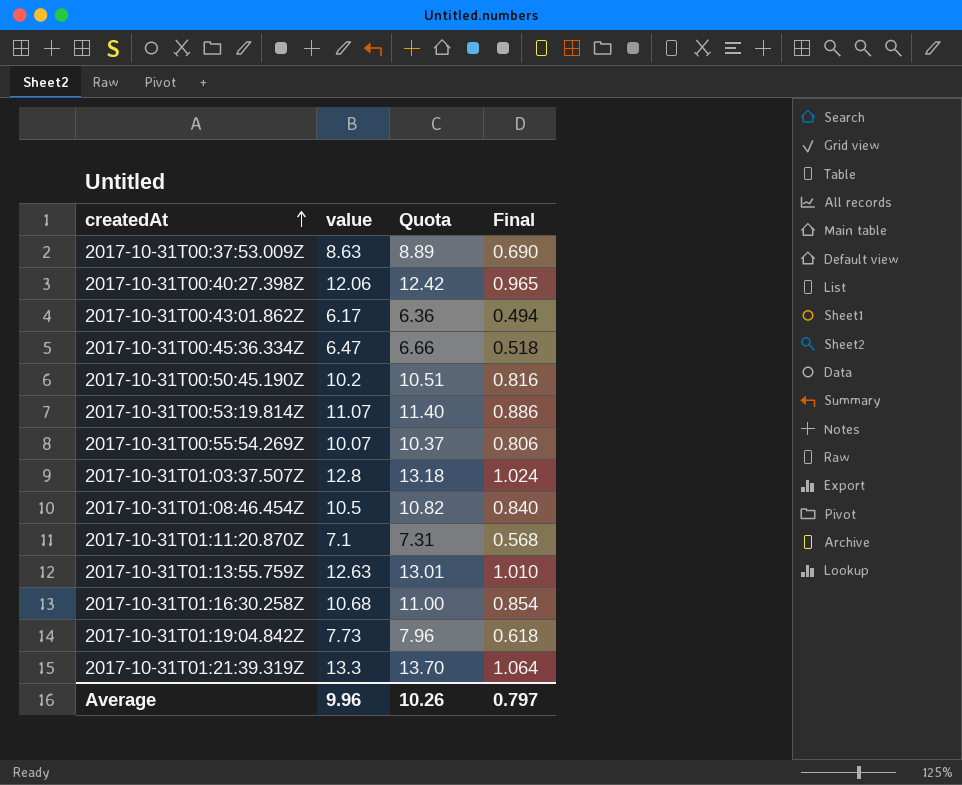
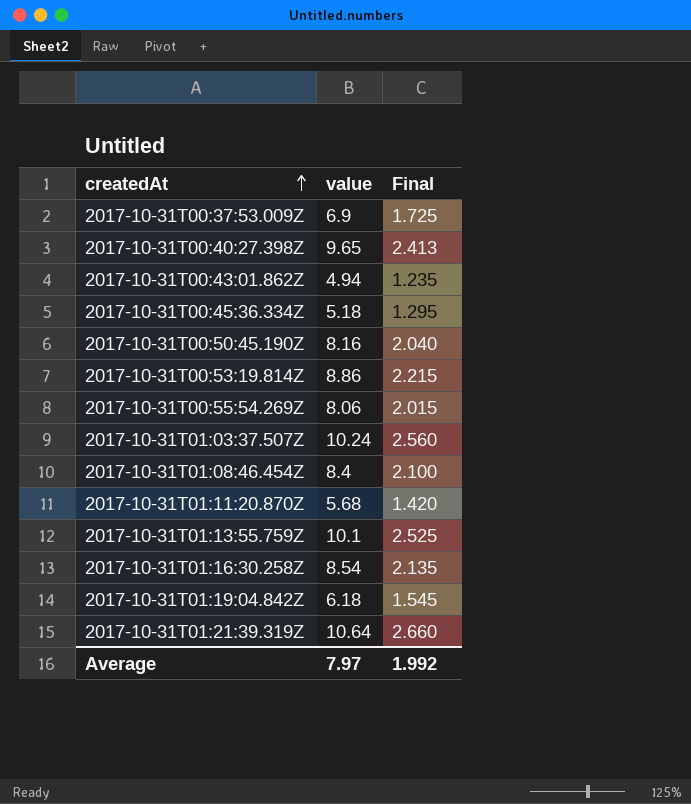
column Quota | formula: [value] * 1.03 -> none
column Final | formula: [value] * 0.08 -> [value] * 0.25
2017-10-31T00:37:53.009Z | value: 8.63 -> 6.9
2017-10-31T00:40:27.398Z | value: 12.06 -> 9.65
2017-10-31T00:43:01.862Z | value: 6.17 -> 4.94
2017-10-31T00:45:36.334Z | value: 6.47 -> 5.18
2017-10-31T00:50:45.190Z | value: 10.2 -> 8.16
2017-10-31T00:53:19.814Z | value: 11.07 -> 8.86
2017-10-31T00:55:54.269Z | value: 10.07 -> 8.06
2017-10-31T01:03:37.507Z | value: 12.8 -> 10.24
2017-10-31T01:08:46.454Z | value: 10.5 -> 8.4
2017-10-31T01:11:20.870Z | value: 7.1 -> 5.68
2017-10-31T01:13:55.759Z | value: 12.63 -> 10.1
2017-10-31T01:16:30.258Z | value: 10.68 -> 8.54
2017-10-31T01:19:04.842Z | value: 7.73 -> 6.18
2017-10-31T01:21:39.319Z | value: 13.3 -> 10.64
Average | value: 9.96 -> 7.97
Average | Final: 0.797 -> 1.992

